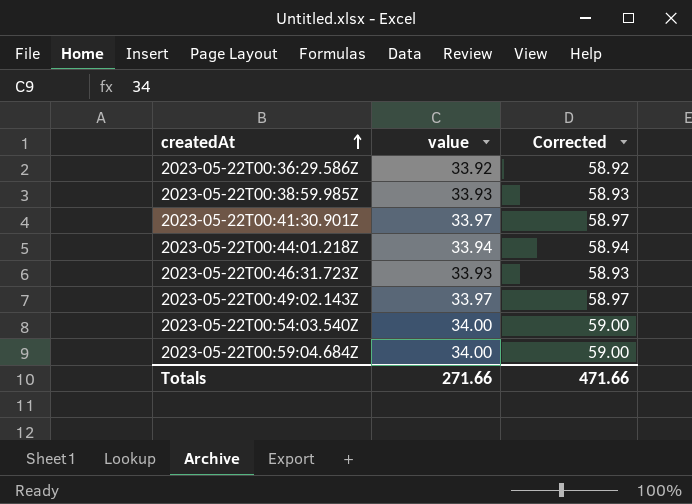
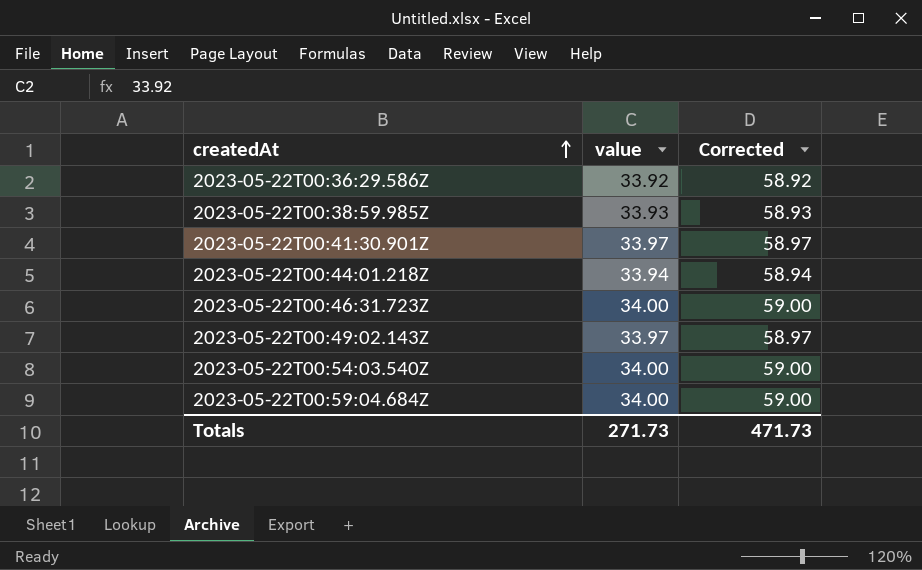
2023-05-22T00:46:31.723Z | value: 33.93 -> 34.00
2023-05-22T00:46:31.723Z | Corrected: 58.93 -> 59.00
Totals | value: 271.66 -> 271.73
Totals | Corrected: 471.66 -> 471.73

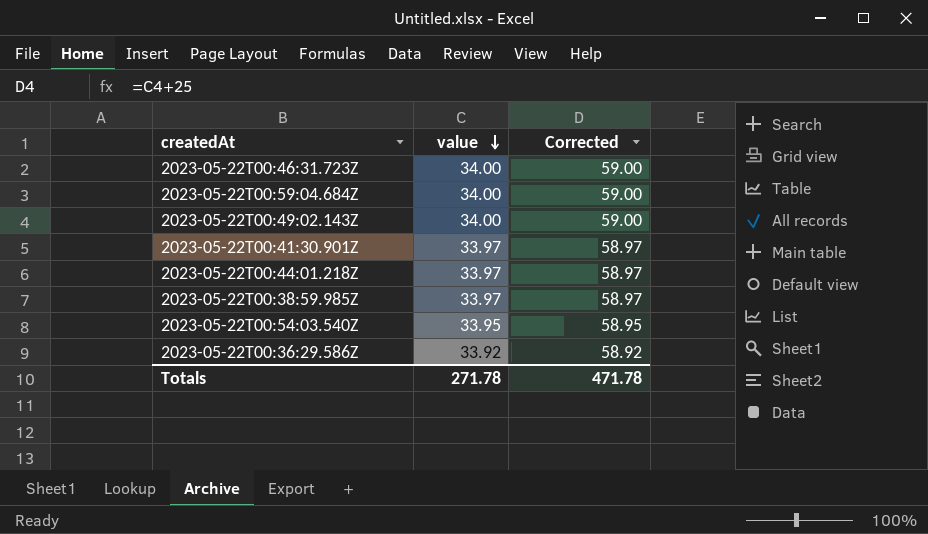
row order: createdAt ascending -> value descending
2023-05-22T00:49:02.143Z | value: 33.97 -> 34.00
2023-05-22T00:49:02.143Z | Corrected: 58.97 -> 59.00
2023-05-22T00:44:01.218Z | value: 33.94 -> 33.97
2023-05-22T00:44:01.218Z | Corrected: 58.94 -> 58.97
2023-05-22T00:38:59.985Z | value: 33.93 -> 33.97
2023-05-22T00:38:59.985Z | Corrected: 58.93 -> 58.97
2023-05-22T00:54:03.540Z | value: 34.00 -> 33.95
2023-05-22T00:54:03.540Z | Corrected: 59.00 -> 58.95
Totals | value: 271.73 -> 271.78
Totals | Corrected: 471.73 -> 471.78

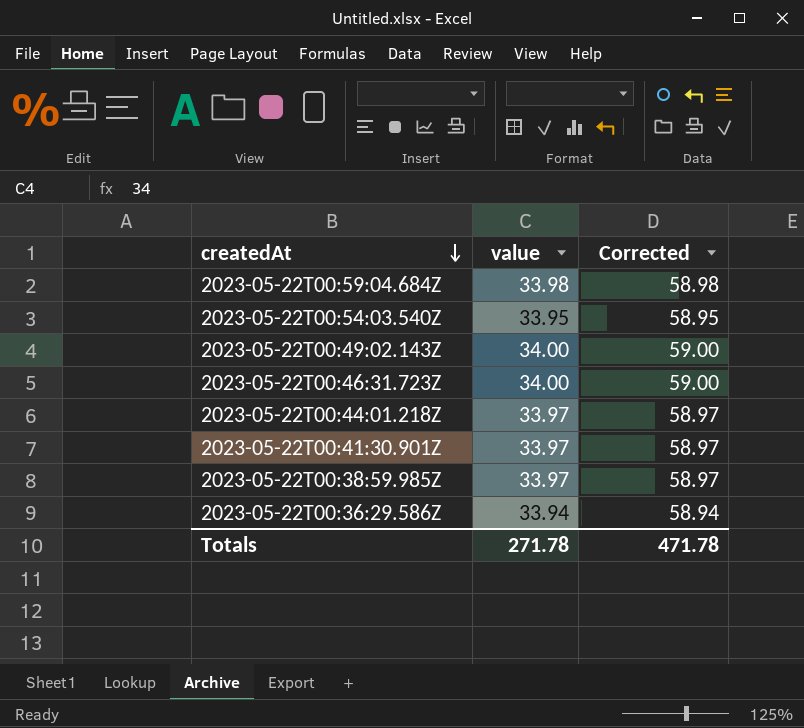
row order: value descending -> createdAt descending
2023-05-22T00:59:04.684Z | value: 34.00 -> 33.98
2023-05-22T00:59:04.684Z | Corrected: 59.00 -> 58.98
2023-05-22T00:36:29.586Z | value: 33.92 -> 33.94
2023-05-22T00:36:29.586Z | Corrected: 58.92 -> 58.94

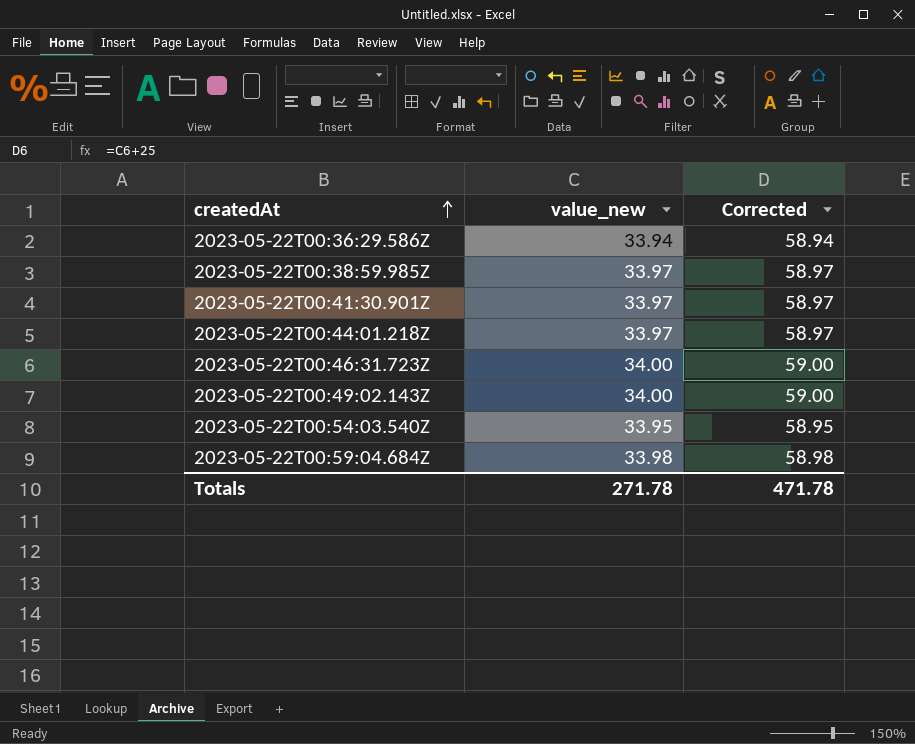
row order: createdAt descending -> createdAt ascending
column name: value -> value_new

